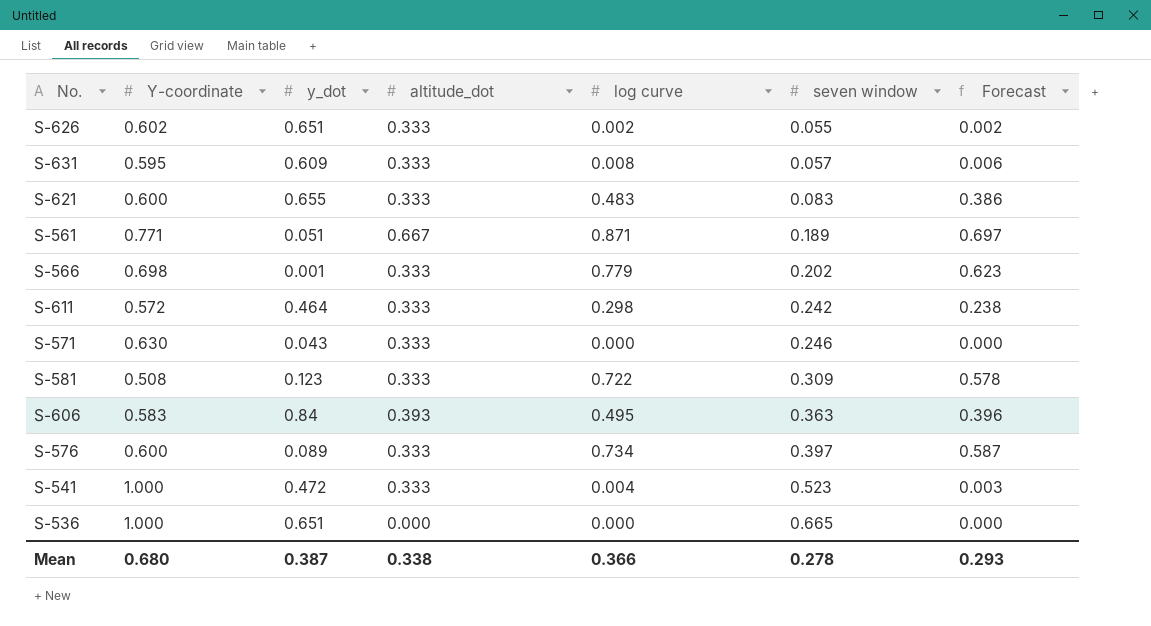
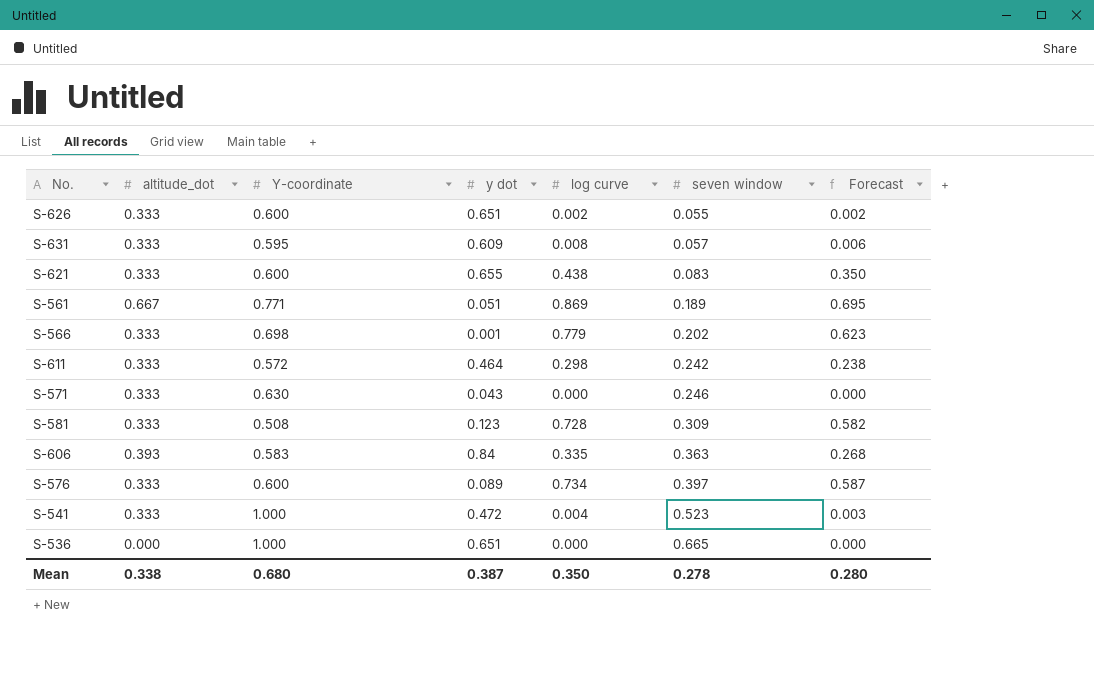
column altitude_dot | position: 4 -> 2
column name: y_dot -> y dot
S-626 | Y-coordinate: 0.602 -> 0.600
S-621 | log curve: 0.483 -> 0.438
S-621 | Forecast: 0.386 -> 0.350
S-561 | log curve: 0.871 -> 0.869
S-561 | Forecast: 0.697 -> 0.695
S-581 | log curve: 0.722 -> 0.728
S-581 | Forecast: 0.578 -> 0.582
S-606 | log curve: 0.495 -> 0.335
S-606 | Forecast: 0.396 -> 0.268
Mean | log curve: 0.366 -> 0.350
Mean | Forecast: 0.293 -> 0.280

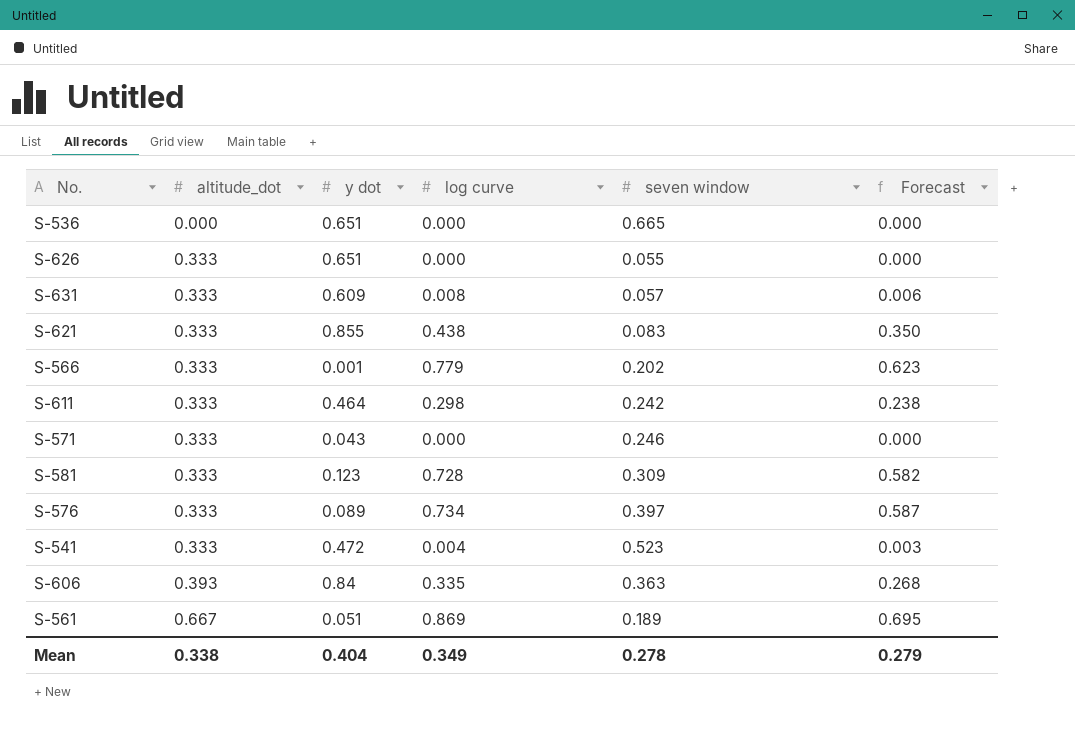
row order: seven window ascending -> altitude_dot ascending
column Y-coordinate | position: 3 -> none
S-626 | log curve: 0.002 -> 0.000
S-626 | Forecast: 0.002 -> 0.000
S-621 | y dot: 0.655 -> 0.855
Mean | y dot: 0.387 -> 0.404
Mean | log curve: 0.350 -> 0.349
Mean | Forecast: 0.280 -> 0.279

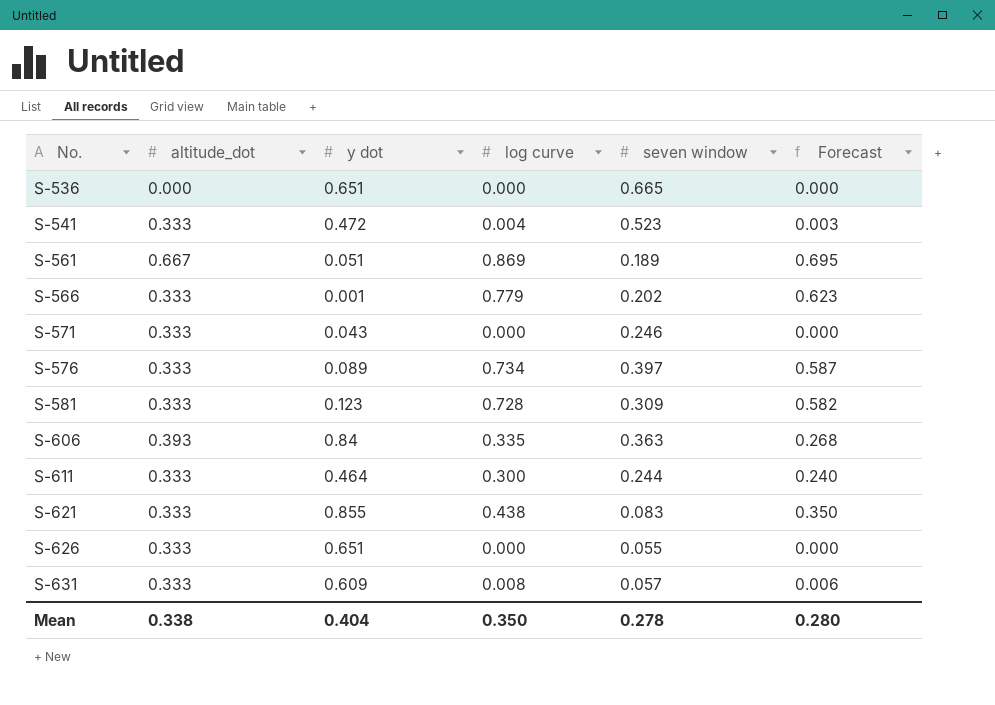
row order: altitude_dot ascending -> No. ascending
S-611 | log curve: 0.298 -> 0.300
S-611 | seven window: 0.242 -> 0.244
S-611 | Forecast: 0.238 -> 0.240
Mean | log curve: 0.349 -> 0.350
Mean | Forecast: 0.279 -> 0.280

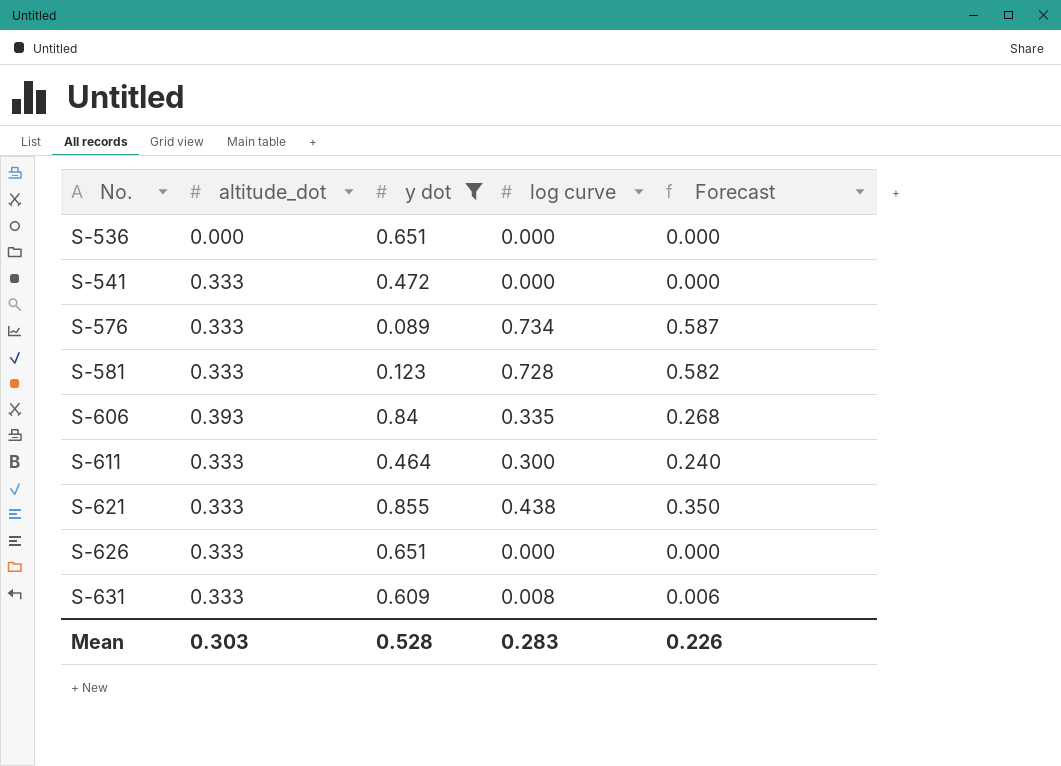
filter: none -> y dot >= 0.089
column seven window | position: 5 -> none
S-541 | log curve: 0.004 -> 0.000
S-541 | Forecast: 0.003 -> 0.000
Mean | altitude_dot: 0.338 -> 0.303
Mean | y dot: 0.404 -> 0.528
Mean | log curve: 0.350 -> 0.283
Mean | Forecast: 0.280 -> 0.226

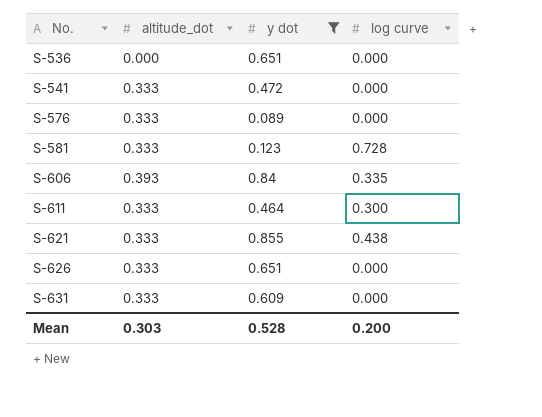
column Forecast | formula: [log curve] * 0.8 -> none
S-576 | log curve: 0.734 -> 0.000
S-631 | log curve: 0.008 -> 0.000
Mean | log curve: 0.283 -> 0.200

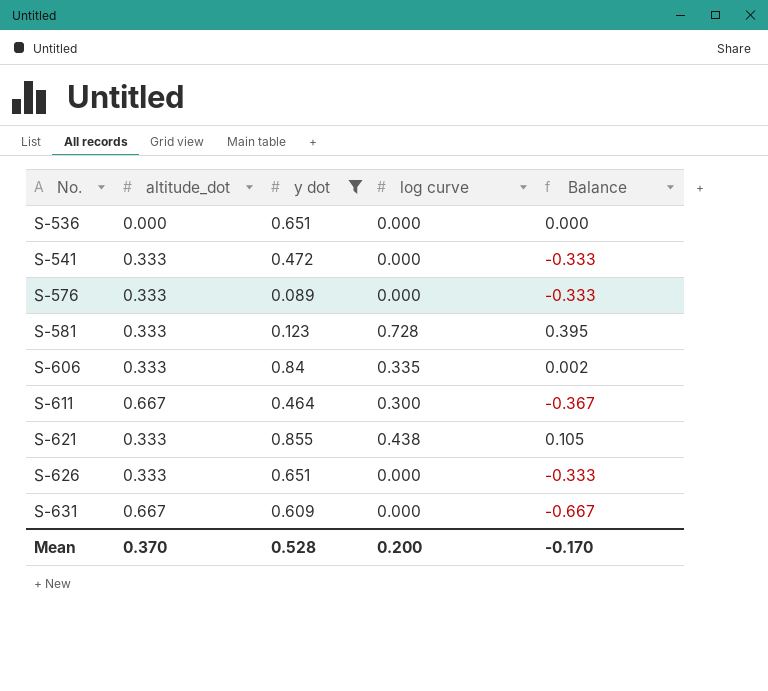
column Balance | formula: none -> [log curve] - [altitude_dot]
S-606 | altitude_dot: 0.393 -> 0.333
S-611 | altitude_dot: 0.333 -> 0.667
S-631 | altitude_dot: 0.333 -> 0.667
Mean | altitude_dot: 0.303 -> 0.370

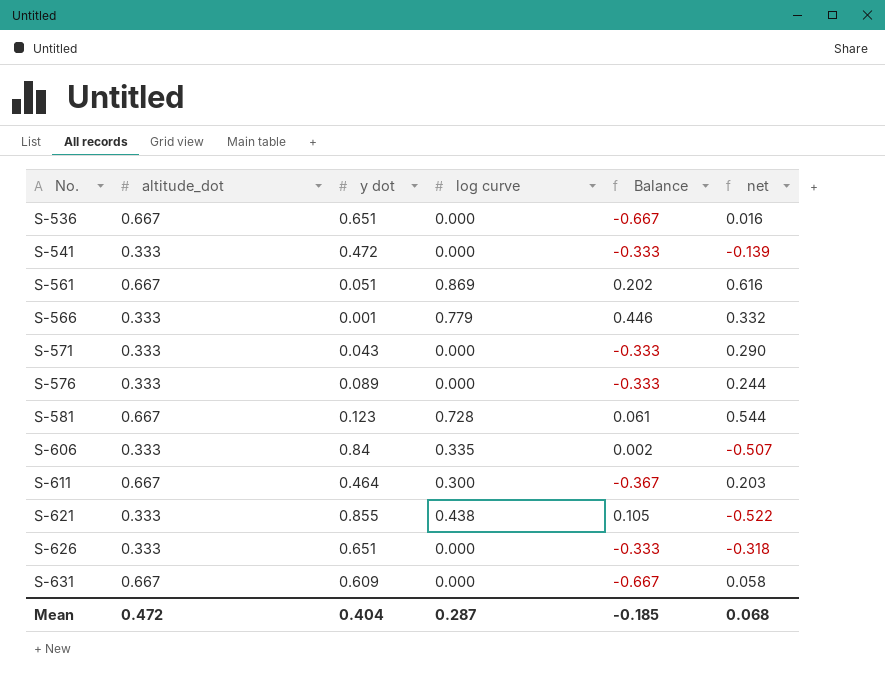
filter: y dot >= 0.089 -> none
column net | formula: none -> [altitude_dot] - [y dot]
S-536 | altitude_dot: 0.000 -> 0.667
S-536 | Balance: 0.000 -> -0.667
S-581 | altitude_dot: 0.333 -> 0.667
S-581 | Balance: 0.395 -> 0.061
Mean | altitude_dot: 0.370 -> 0.472
Mean | y dot: 0.528 -> 0.404
Mean | log curve: 0.200 -> 0.287
Mean | Balance: -0.170 -> -0.185

